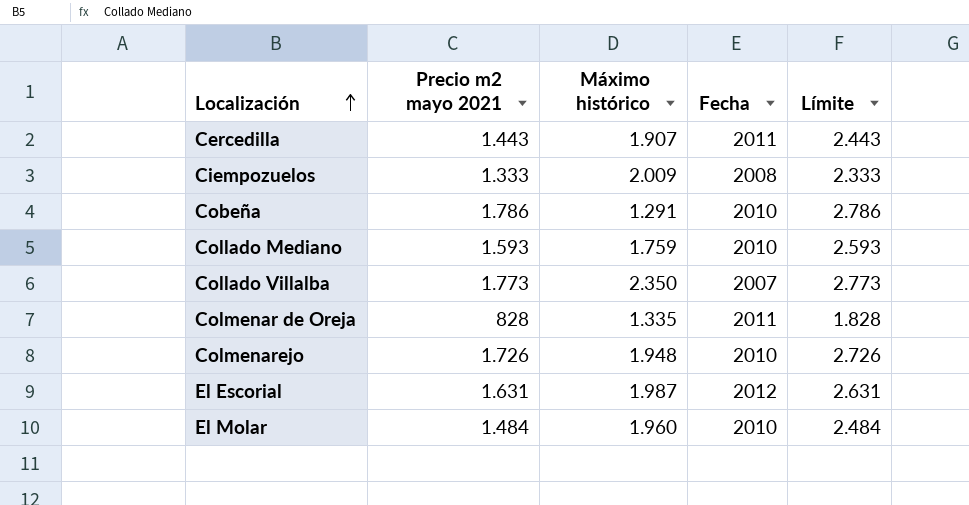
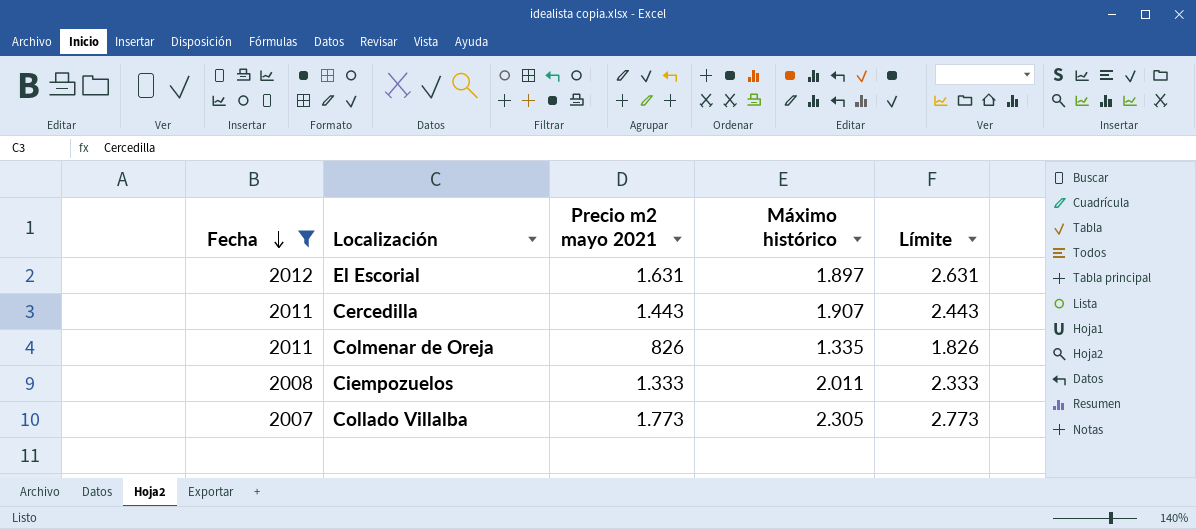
filter: none -> Fecha != 2010
row order: Localización ascending -> Fecha descending
column Fecha | position: 4 -> 1
El Escorial | Máximo histórico: 1.987 -> 1.897
Colmenar de Oreja | Precio m2 mayo 2021: 828 -> 826
Colmenar de Oreja | Límite: 1.828 -> 1.826
Ciempozuelos | Máximo histórico: 2.009 -> 2.011
Collado Villalba | Máximo histórico: 2.350 -> 2.305

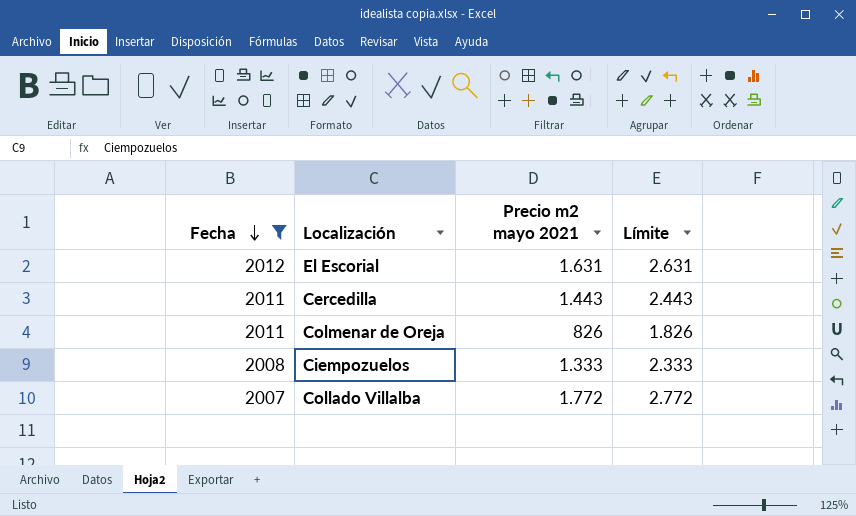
column Máximo histórico | position: 4 -> none
Collado Villalba | Precio m2 mayo 2021: 1.773 -> 1.772
Collado Villalba | Límite: 2.773 -> 2.772

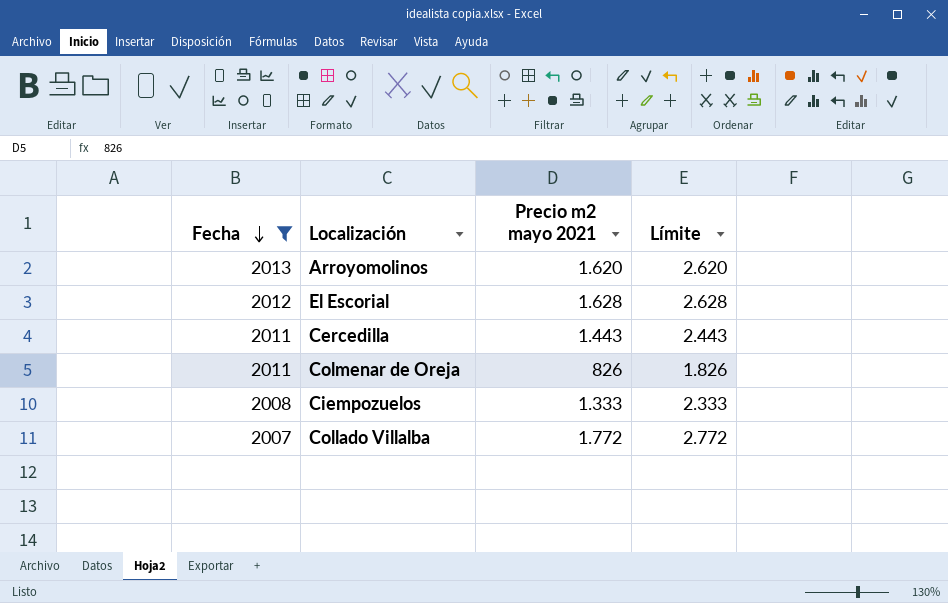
row Arroyomolinos: none -> 2013 | 1.620 | 2.620
El Escorial | Precio m2 mayo 2021: 1.631 -> 1.628
El Escorial | Límite: 2.631 -> 2.628

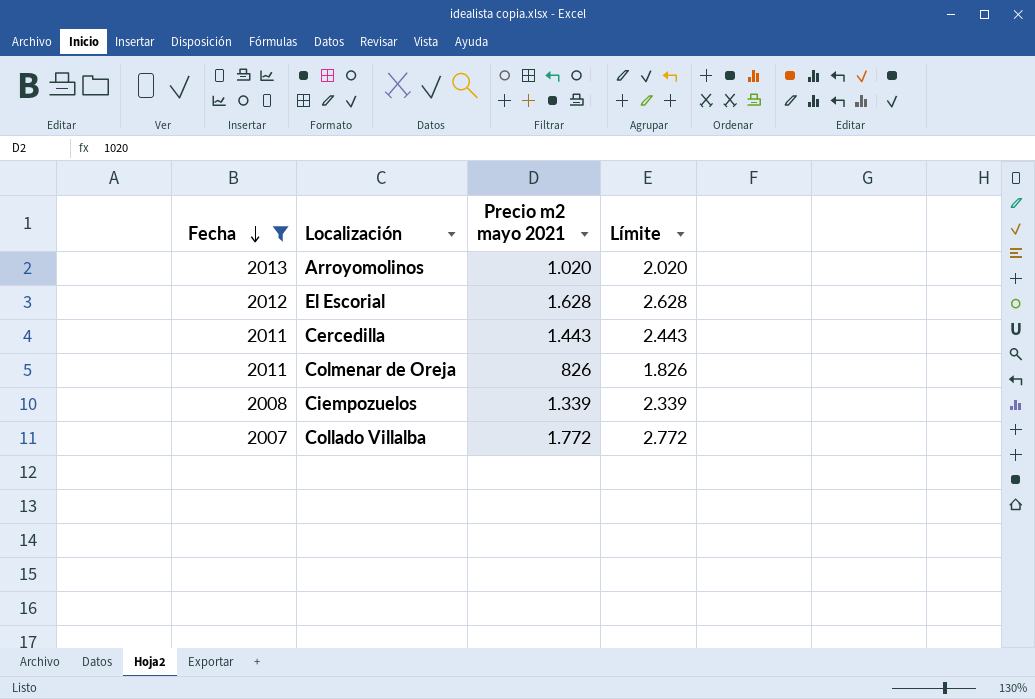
Arroyomolinos | Precio m2 mayo 2021: 1.620 -> 1.020
Arroyomolinos | Límite: 2.620 -> 2.020
Ciempozuelos | Precio m2 mayo 2021: 1.333 -> 1.339
Ciempozuelos | Límite: 2.333 -> 2.339

